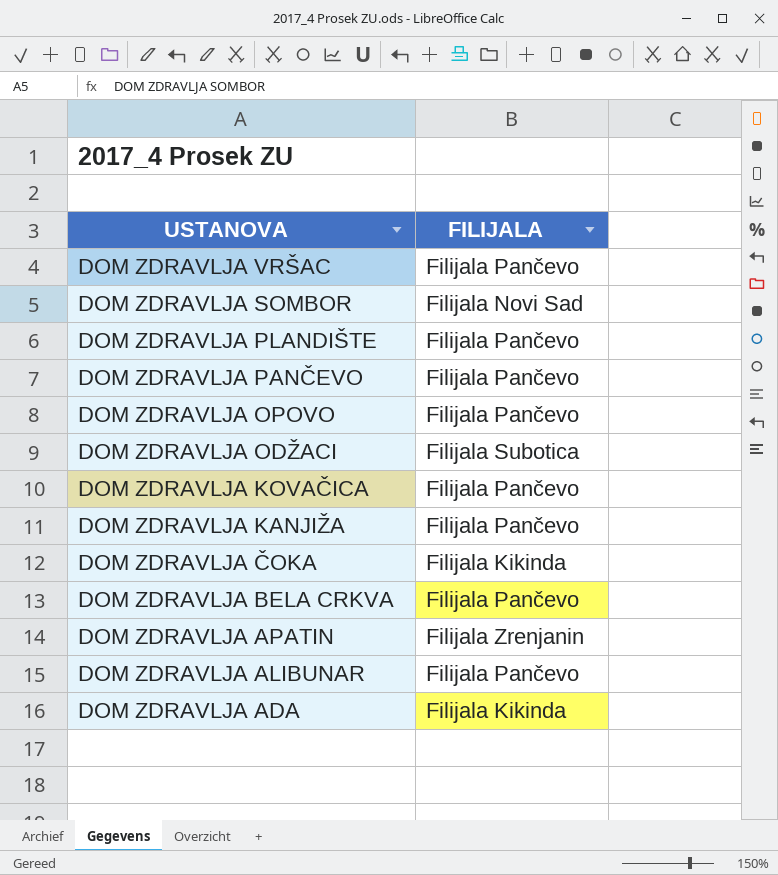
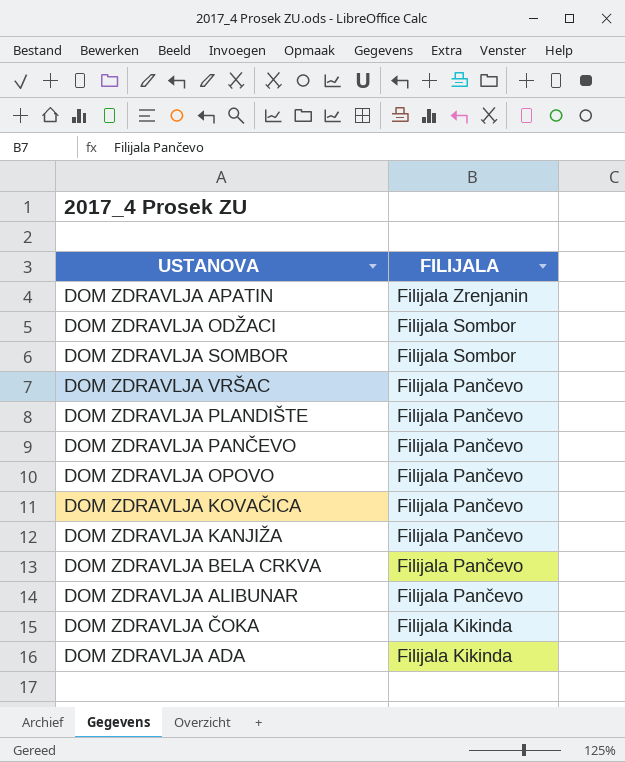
row order: USTANOVA descending -> FILIJALA descending
DOM ZDRAVLJA ODŽACI | FILIJALA: Filijala Subotica -> Filijala Sombor
DOM ZDRAVLJA SOMBOR | FILIJALA: Filijala Novi Sad -> Filijala Sombor

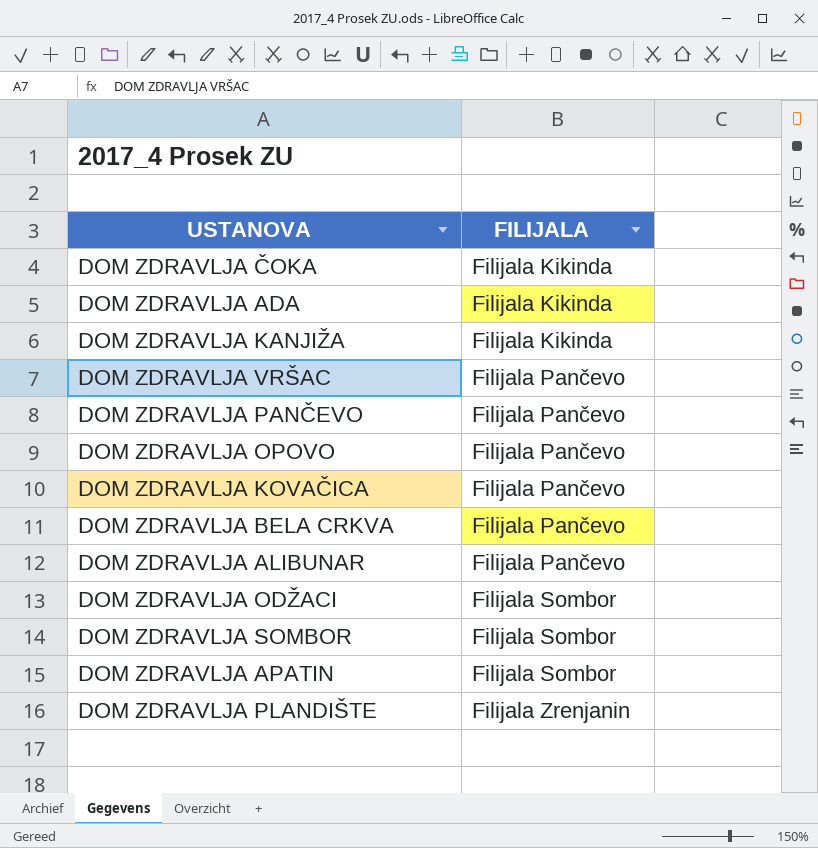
row order: FILIJALA descending -> FILIJALA ascending
DOM ZDRAVLJA KANJIŽA | FILIJALA: Filijala Pančevo -> Filijala Kikinda
DOM ZDRAVLJA APATIN | FILIJALA: Filijala Zrenjanin -> Filijala Sombor
DOM ZDRAVLJA PLANDIŠTE | FILIJALA: Filijala Pančevo -> Filijala Zrenjanin

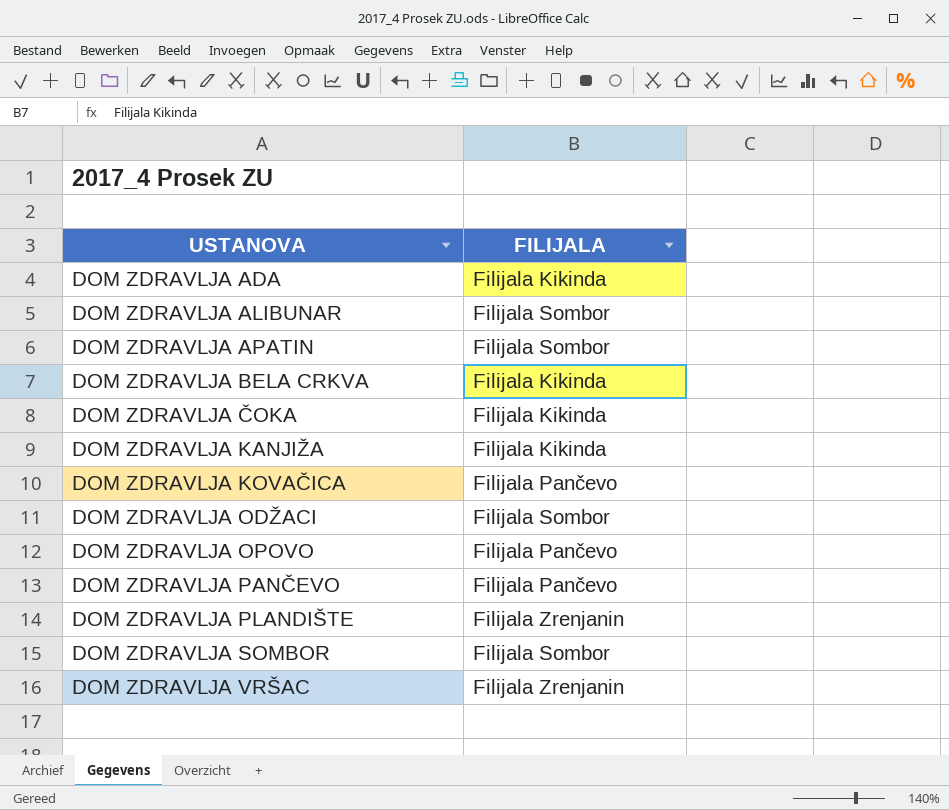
row order: FILIJALA ascending -> USTANOVA ascending
DOM ZDRAVLJA ALIBUNAR | FILIJALA: Filijala Pančevo -> Filijala Sombor
DOM ZDRAVLJA BELA CRKVA | FILIJALA: Filijala Pančevo -> Filijala Kikinda
DOM ZDRAVLJA VRŠAC | FILIJALA: Filijala Pančevo -> Filijala Zrenjanin

